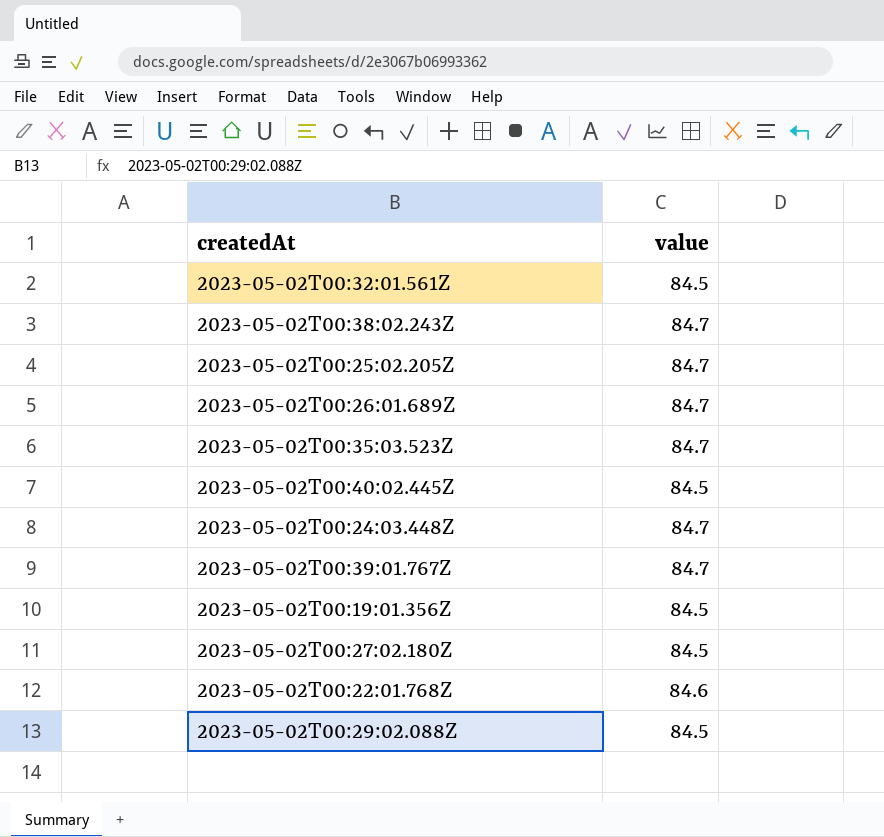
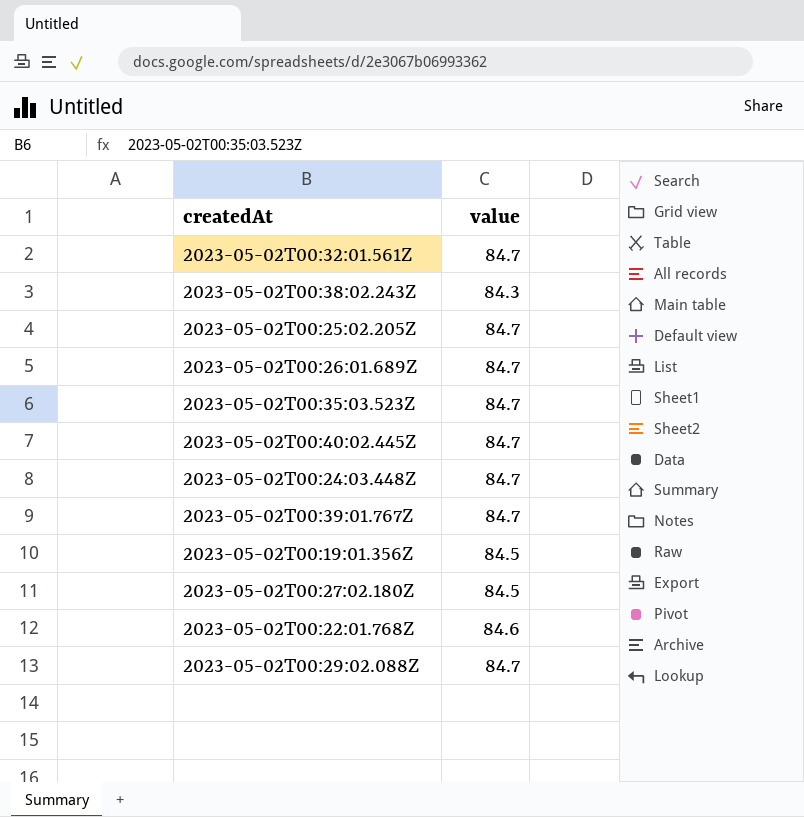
2023-05-02T00:32:01.561Z | value: 84.5 -> 84.7
2023-05-02T00:38:02.243Z | value: 84.7 -> 84.3
2023-05-02T00:40:02.445Z | value: 84.5 -> 84.7
2023-05-02T00:29:02.088Z | value: 84.5 -> 84.7

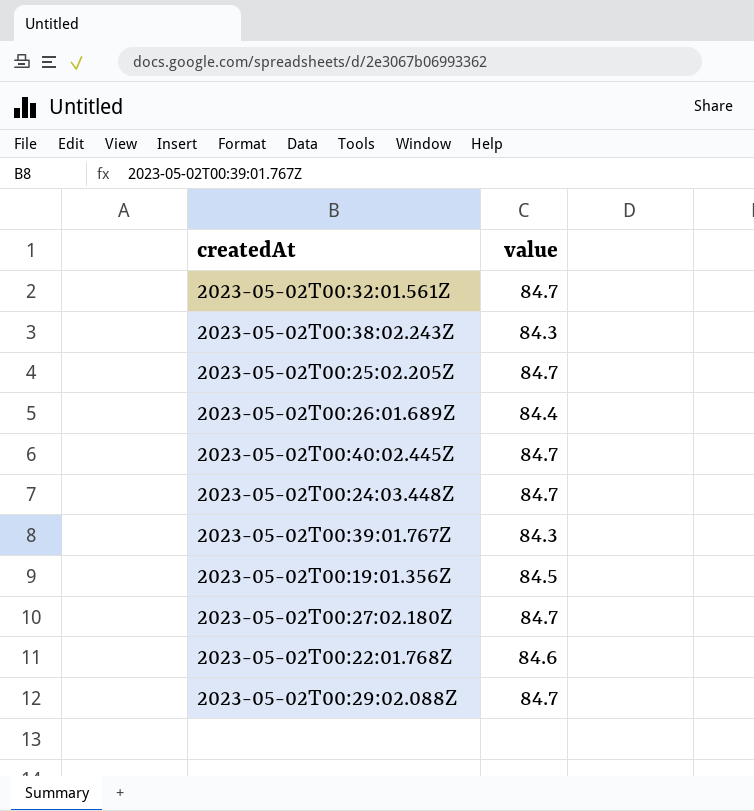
row 2023-05-02T00:35:03.523Z: 84.7 -> none
2023-05-02T00:26:01.689Z | value: 84.7 -> 84.4
2023-05-02T00:39:01.767Z | value: 84.7 -> 84.3
2023-05-02T00:27:02.180Z | value: 84.5 -> 84.7

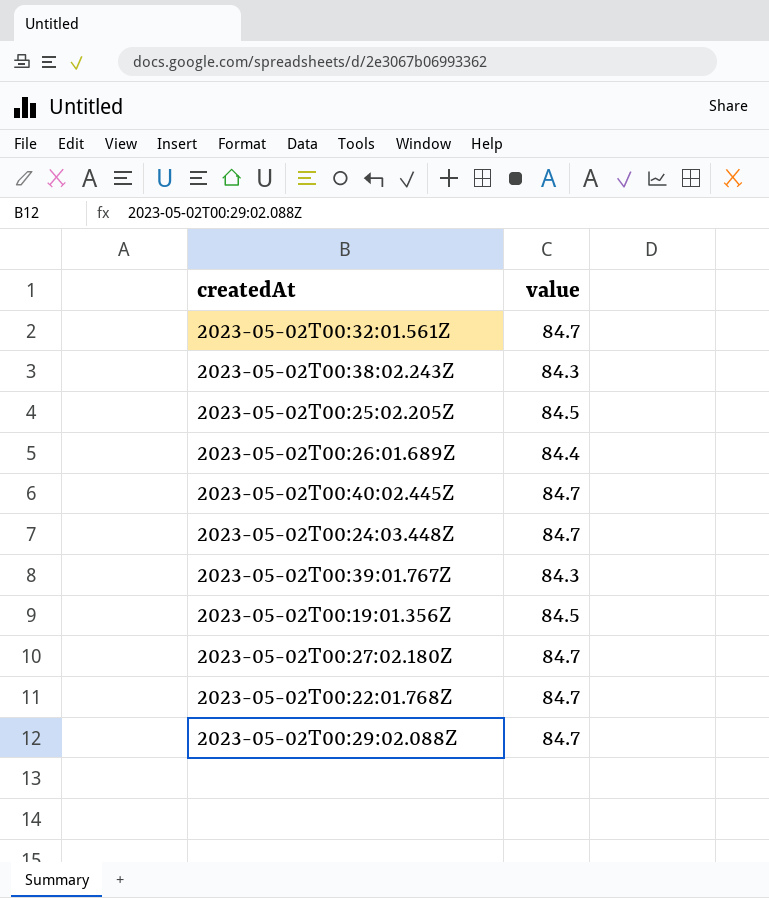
2023-05-02T00:25:02.205Z | value: 84.7 -> 84.5
2023-05-02T00:22:01.768Z | value: 84.6 -> 84.7

